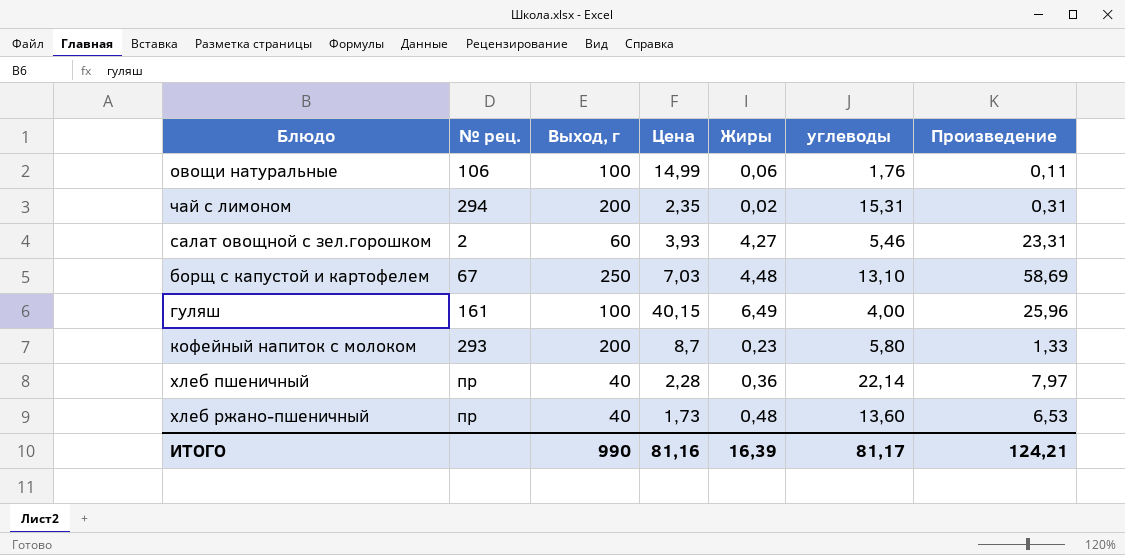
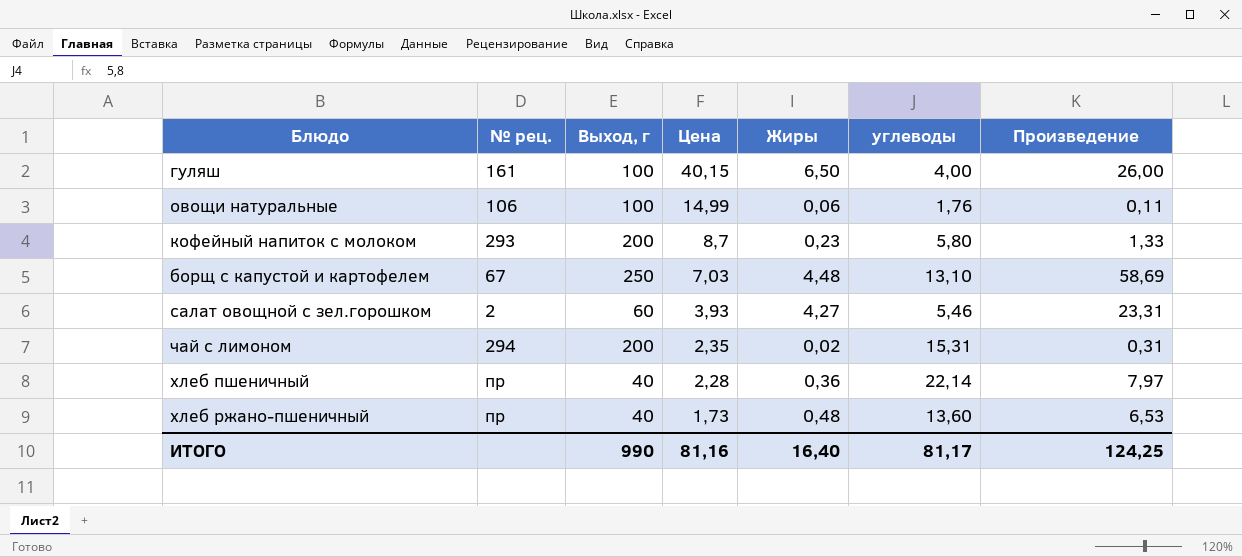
row order: none -> Цена descending
гуляш | Жиры: 6,49 -> 6,50
гуляш | Произведение: 25,96 -> 26,00
ИТОГО | Жиры: 16,39 -> 16,40
ИТОГО | Произведение: 124,21 -> 124,25

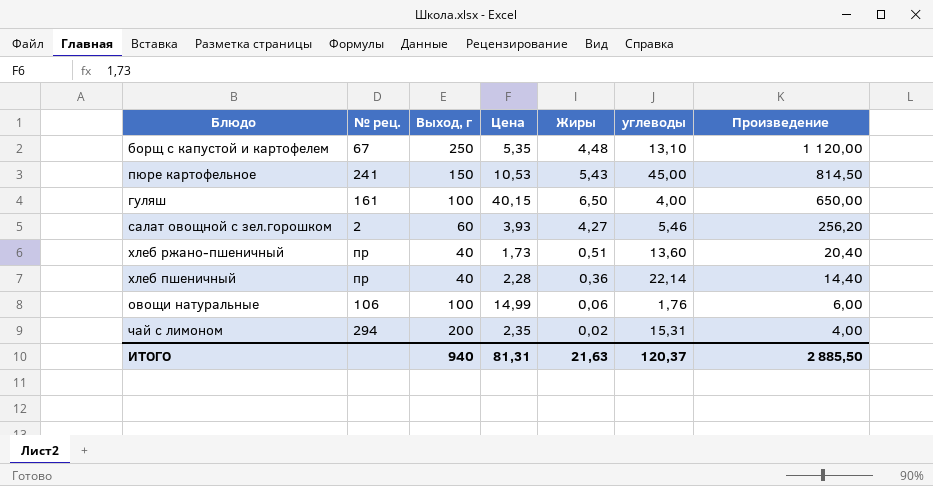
row order: Цена descending -> Произведение descending
column Произведение | formula: [Жиры] * [углеводы] -> [Выход, г] * [Жиры]
row кофейный напиток с молоком: 293 | 200 | 8,7 | 0,23 | 5,80 | 1,33 -> none
борщ с капустой и картофелем | Цена: 7,03 -> 5,35
row пюре картофельное: none -> 241 | 150 | 10,53 | 5,43 | 45,00 | 814,50
хлеб ржано-пшеничный | Жиры: 0,48 -> 0,51
ИТОГО | Выход, г: 990 -> 940
ИТОГО | Цена: 81,16 -> 81,31
ИТОГО | Жиры: 16,40 -> 21,63
ИТОГО | углеводы: 81,17 -> 120,37
ИТОГО | Произведение: 124,25 -> 2 885,50

